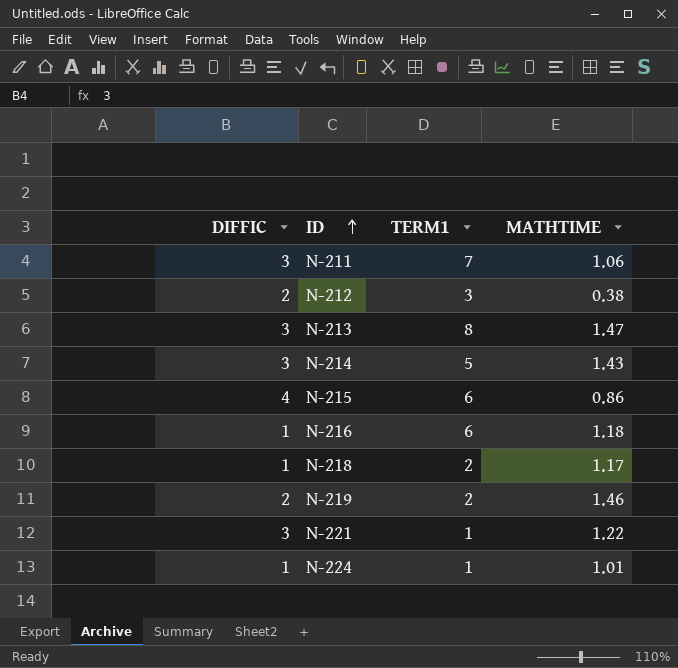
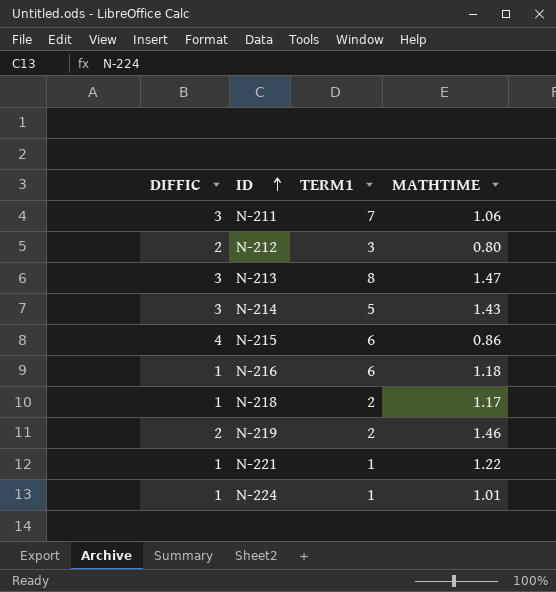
N-212 | MATHTIME: 0.38 -> 0.80
N-221 | DIFFIC: 3 -> 1

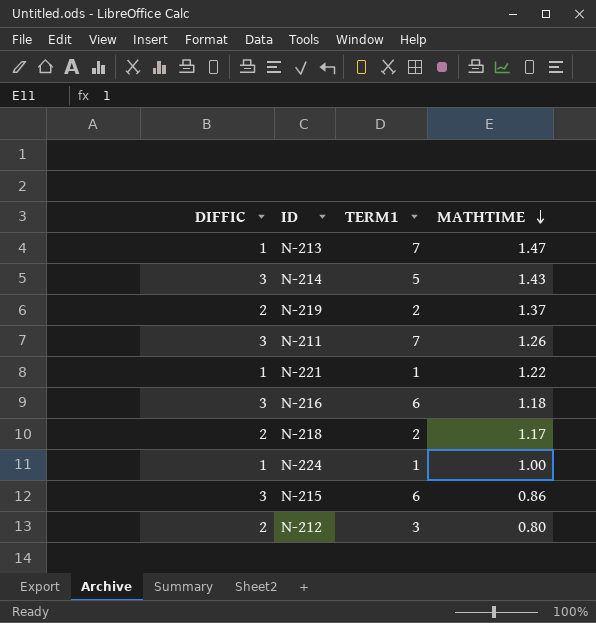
row order: ID ascending -> MATHTIME descending
N-213 | DIFFIC: 3 -> 1
N-213 | TERM1: 8 -> 7
N-219 | MATHTIME: 1.46 -> 1.37
N-211 | MATHTIME: 1.06 -> 1.26
N-216 | DIFFIC: 1 -> 3
N-218 | DIFFIC: 1 -> 2
N-224 | MATHTIME: 1.01 -> 1.00
N-215 | DIFFIC: 4 -> 3

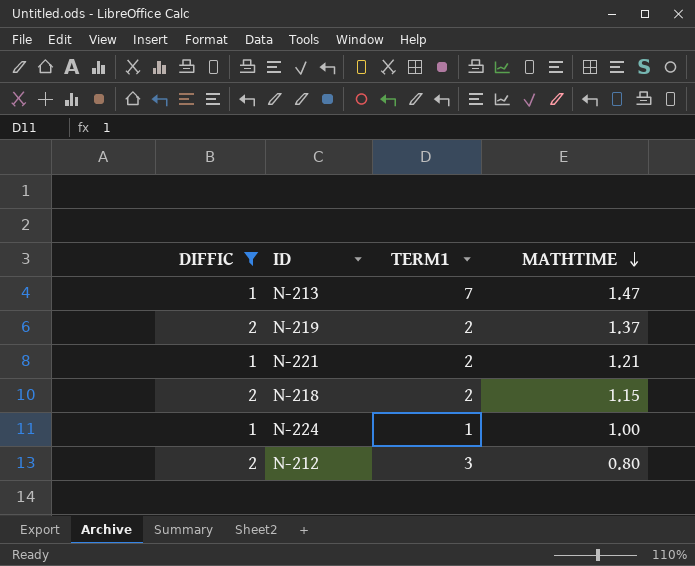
filter: none -> DIFFIC != 3
N-221 | TERM1: 1 -> 2
N-221 | MATHTIME: 1.22 -> 1.21
N-218 | MATHTIME: 1.17 -> 1.15

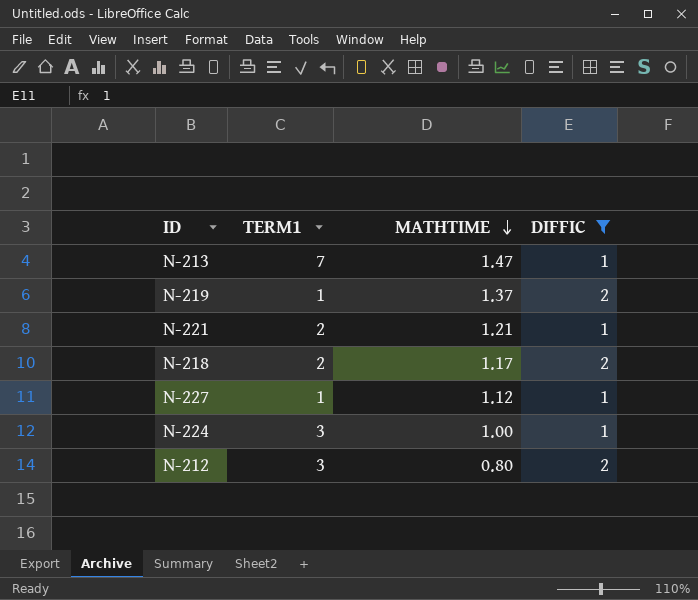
column DIFFIC | position: 1 -> 4
N-219 | TERM1: 2 -> 1
N-218 | MATHTIME: 1.15 -> 1.17
row N-227: none -> 1 | 1.12 | 1
N-224 | TERM1: 1 -> 3

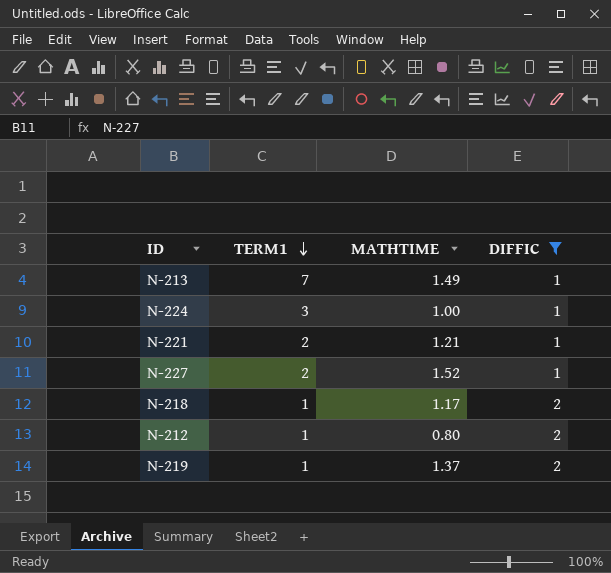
row order: MATHTIME descending -> TERM1 descending
N-213 | MATHTIME: 1.47 -> 1.49
N-227 | TERM1: 1 -> 2
N-227 | MATHTIME: 1.12 -> 1.52
N-218 | TERM1: 2 -> 1
N-212 | TERM1: 3 -> 1

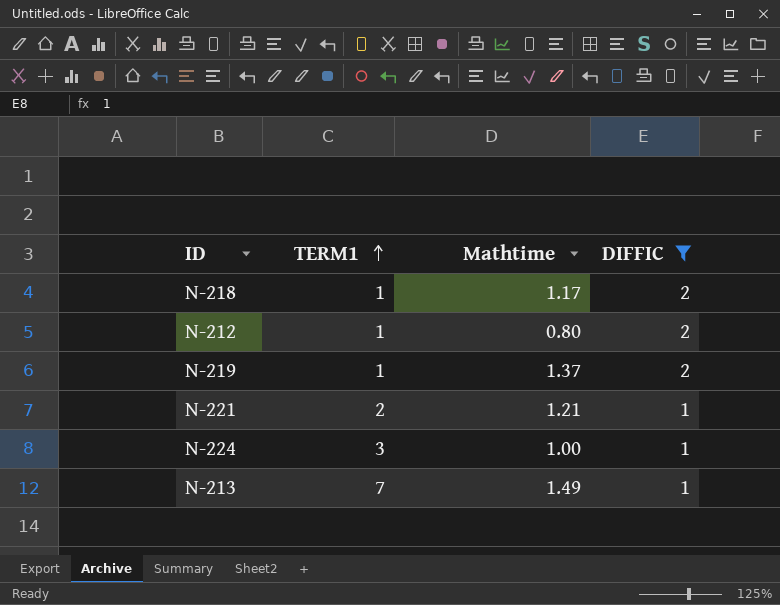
row order: TERM1 descending -> TERM1 ascending
column name: MATHTIME -> Mathtime
row N-227: 2 | 1.52 | 1 -> none

